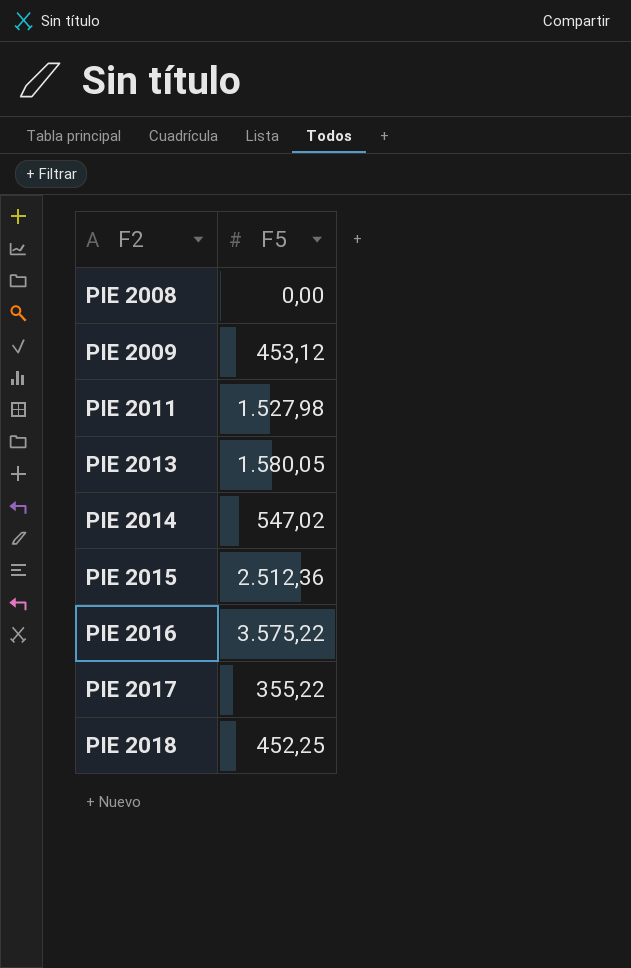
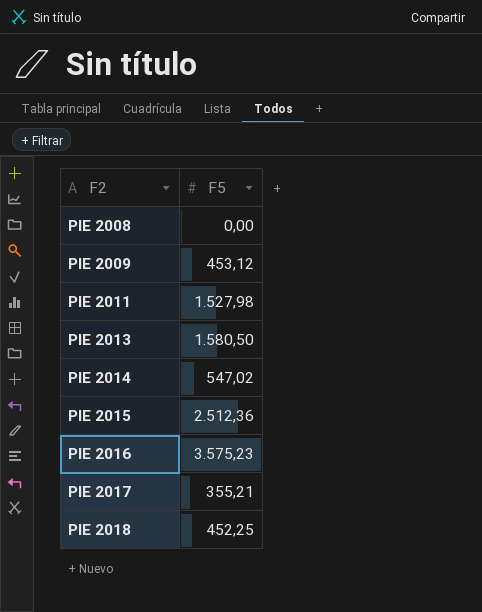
PIE 2013 | F5: 1.580,05 -> 1.580,50
PIE 2016 | F5: 3.575,22 -> 3.575,23
PIE 2017 | F5: 355,22 -> 355,21

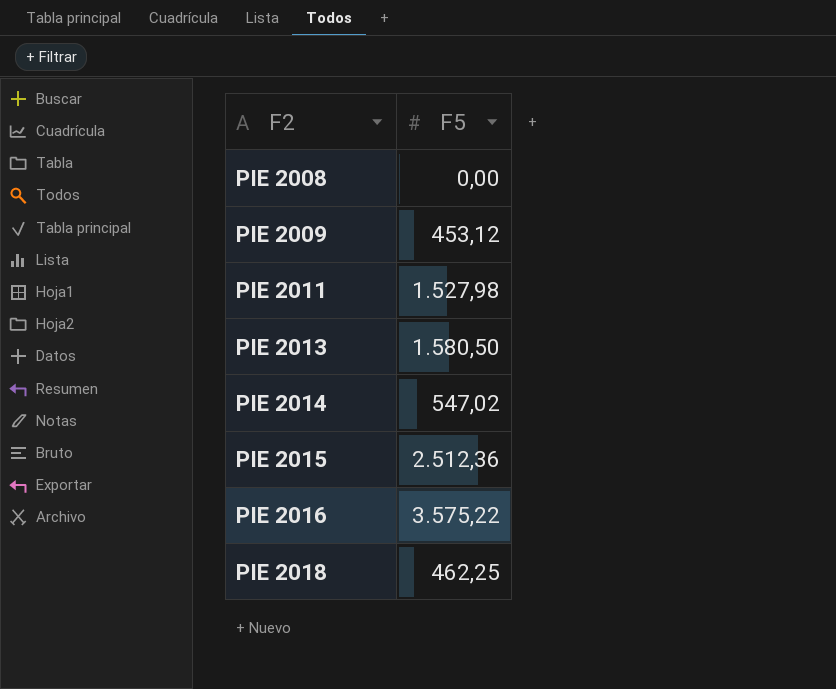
row PIE 2017: 355,21 -> none
PIE 2016 | F5: 3.575,23 -> 3.575,22
PIE 2018 | F5: 452,25 -> 462,25

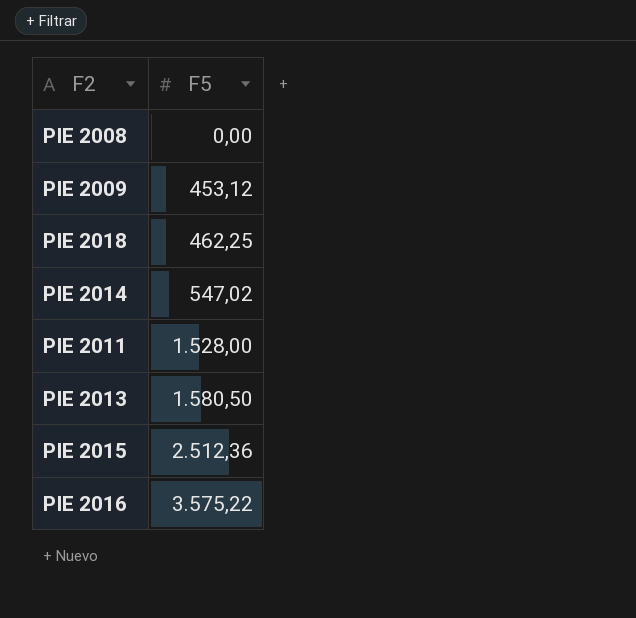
row order: F2 ascending -> F5 ascending
PIE 2011 | F5: 1.527,98 -> 1.528,00

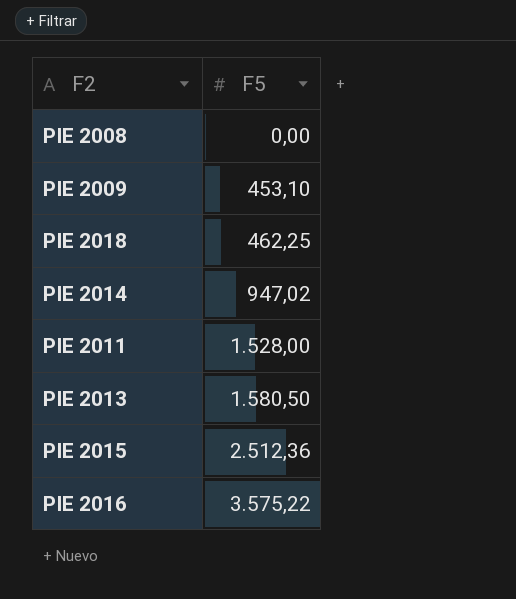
PIE 2009 | F5: 453,12 -> 453,10
PIE 2014 | F5: 547,02 -> 947,02

